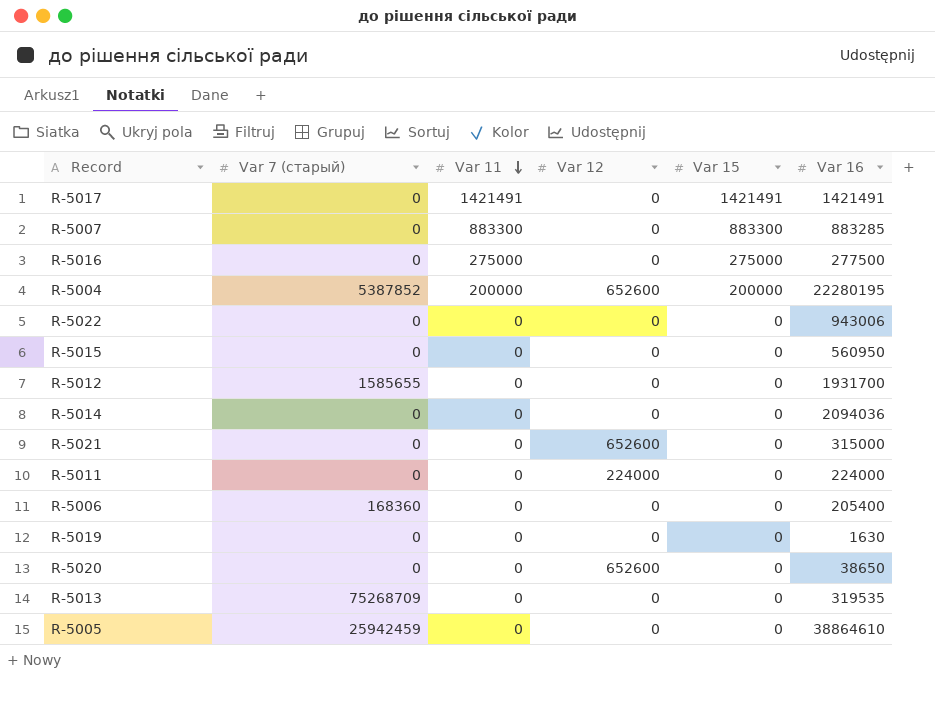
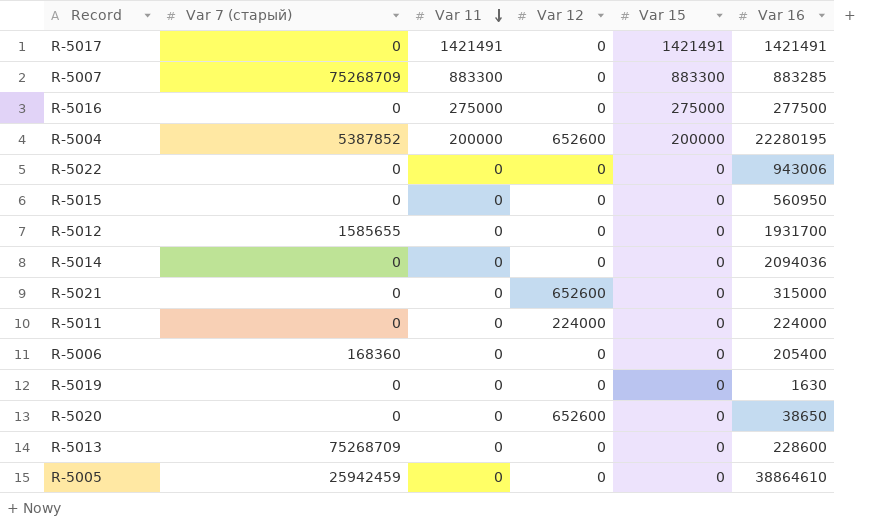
R-5007 | Var 7 (старый): 0 -> 75268709
R-5013 | Var 16: 319535 -> 228600

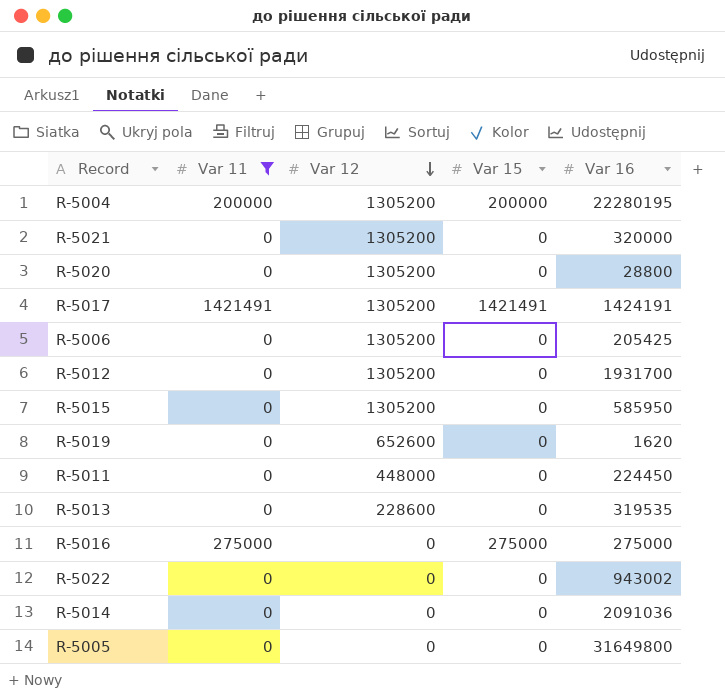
filter: none -> Var 11 != 883300
row order: Var 11 descending -> Var 12 descending
column Var 7 (старый) | position: 2 -> none
R-5004 | Var 12: 652600 -> 1305200
R-5021 | Var 12: 652600 -> 1305200
R-5021 | Var 16: 315000 -> 320000
R-5020 | Var 12: 652600 -> 1305200
R-5020 | Var 16: 38650 -> 28800
R-5017 | Var 12: 0 -> 1305200
R-5017 | Var 16: 1421491 -> 1424191
R-5006 | Var 12: 0 -> 1305200
R-5006 | Var 16: 205400 -> 205425
R-5012 | Var 12: 0 -> 1305200
R-5015 | Var 12: 0 -> 1305200
R-5015 | Var 16: 560950 -> 585950
R-5019 | Var 12: 0 -> 652600
R-5019 | Var 16: 1630 -> 1620
R-5011 | Var 12: 224000 -> 448000
R-5011 | Var 16: 224000 -> 224450
R-5013 | Var 12: 0 -> 228600
R-5013 | Var 16: 228600 -> 319535
R-5016 | Var 16: 277500 -> 275000
R-5022 | Var 16: 943006 -> 943002
R-5014 | Var 16: 2094036 -> 2091036
R-5005 | Var 16: 38864610 -> 31649800

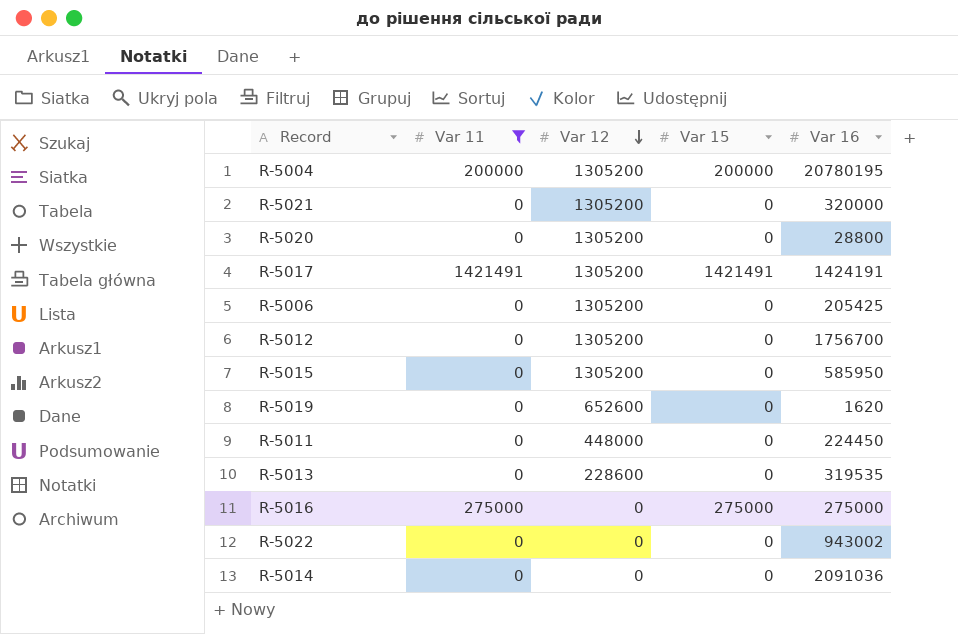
row R-5005: 0 | 0 | 0 | 31649800 -> none
R-5004 | Var 16: 22280195 -> 20780195
R-5012 | Var 16: 1931700 -> 1756700

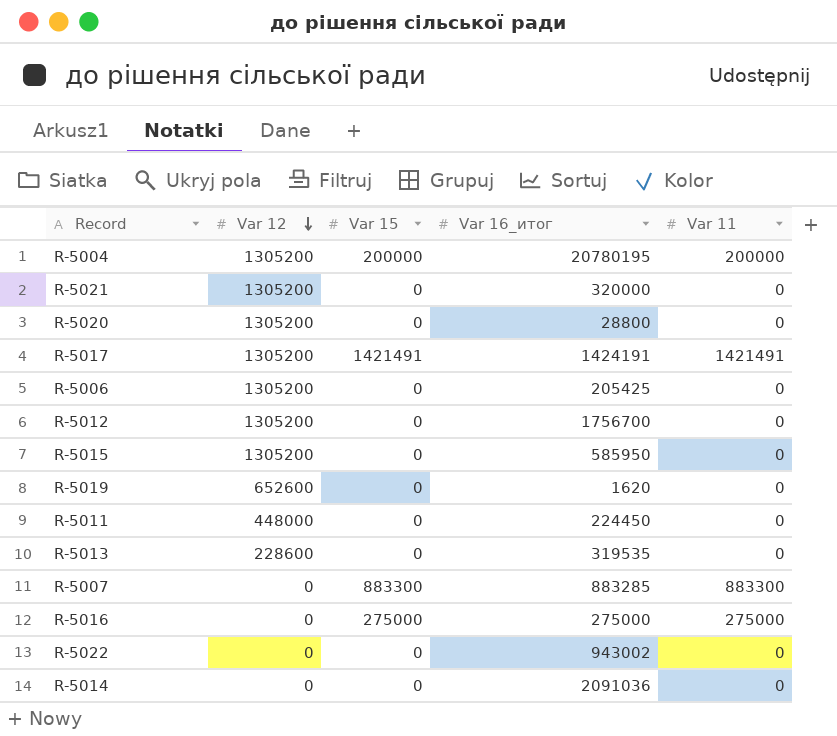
filter: Var 11 != 883300 -> none
column name: Var 16 -> Var 16_итог
column Var 11 | position: 2 -> 5

